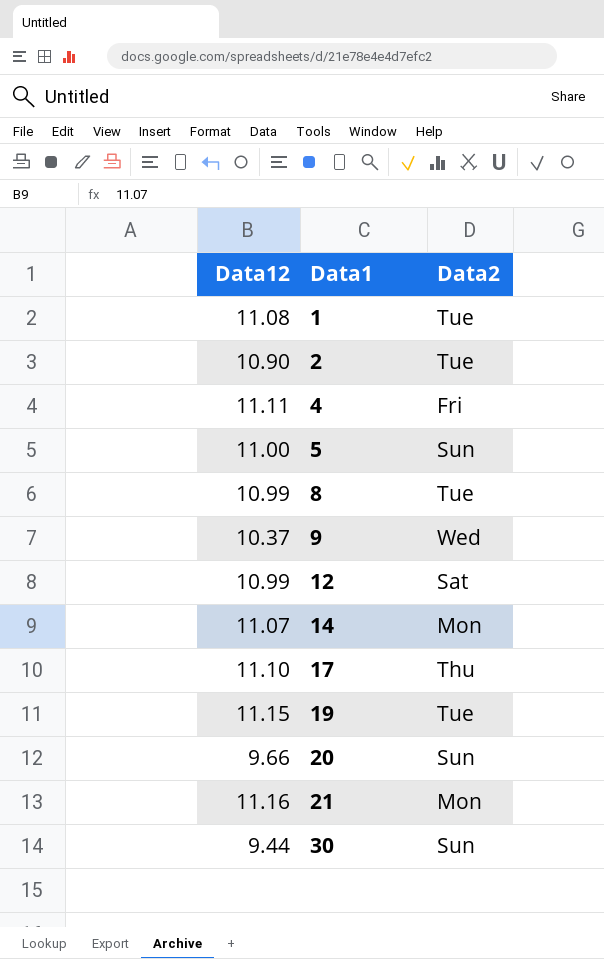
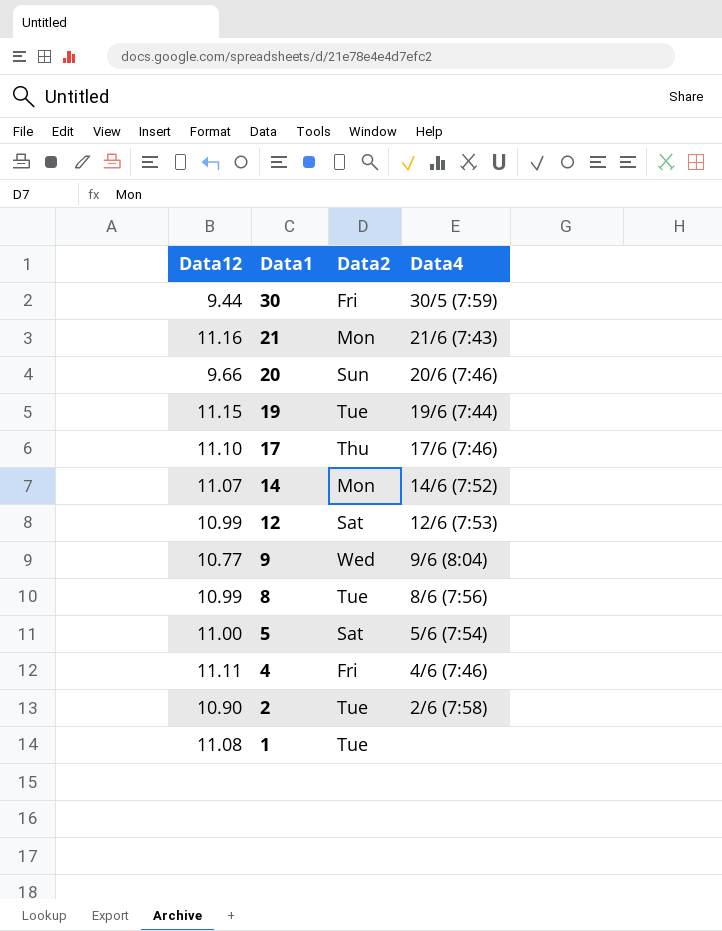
row order: Data1 ascending -> Data1 descending
column Data4 | position: none -> 4
30 | Data2: Sun -> Fri
9 | Data12: 10.37 -> 10.77
5 | Data2: Sun -> Sat

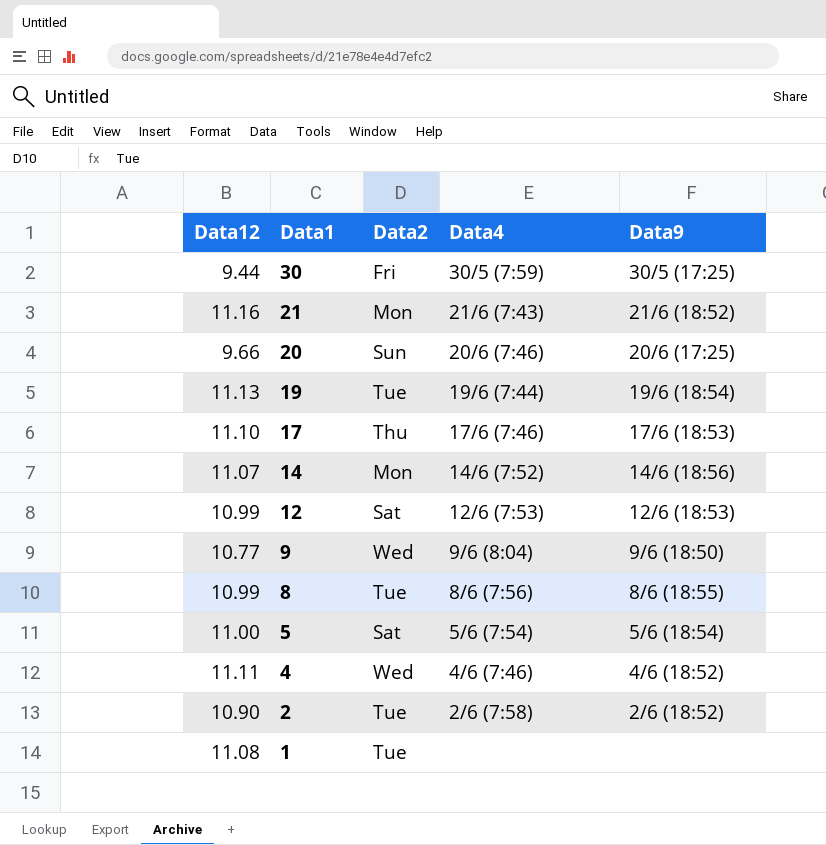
column Data9 | position: none -> 5
19 | Data12: 11.15 -> 11.13
4 | Data2: Fri -> Wed

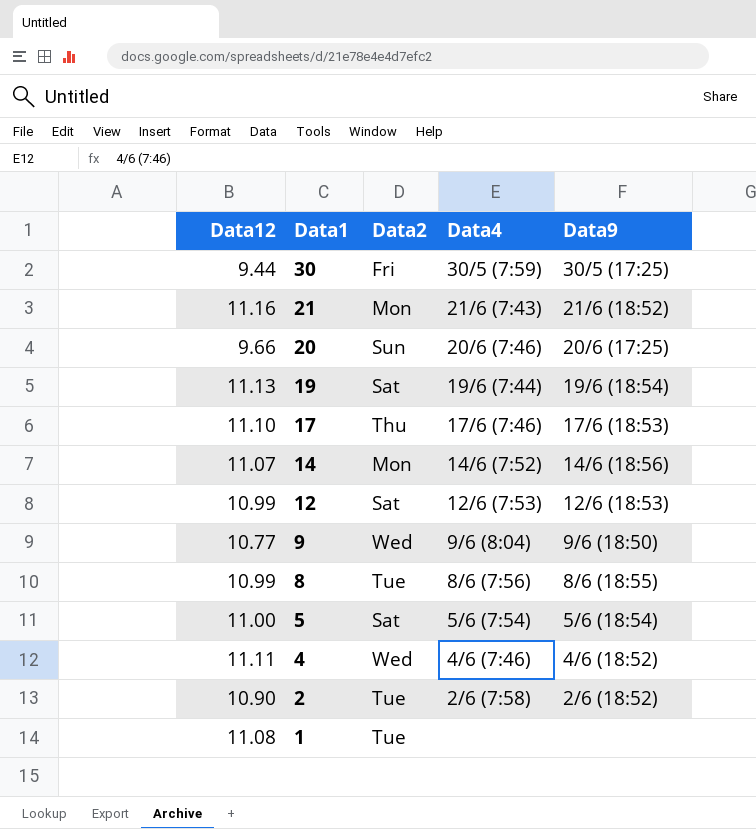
19 | Data2: Tue -> Sat

